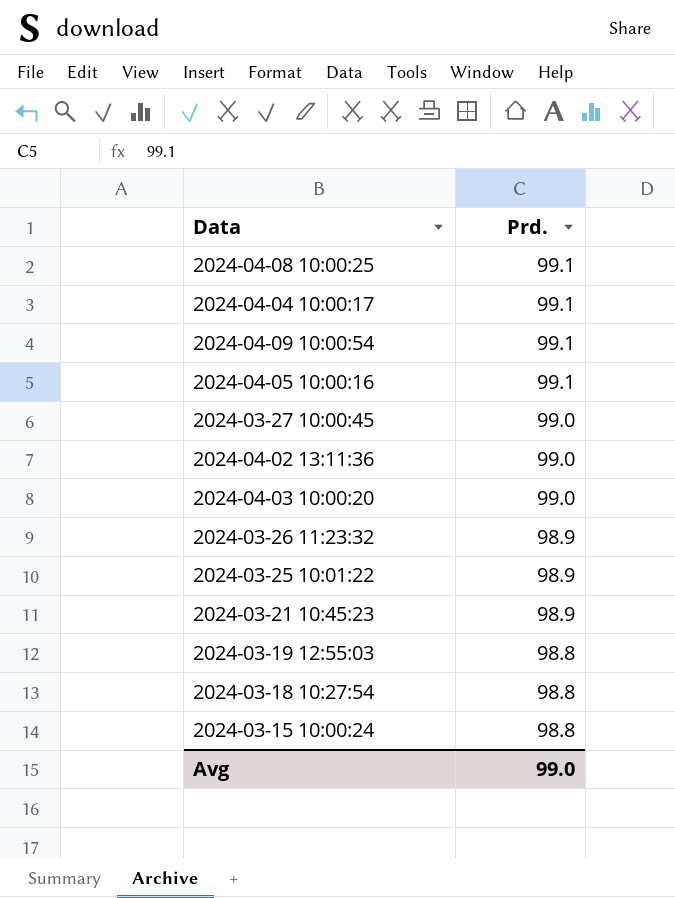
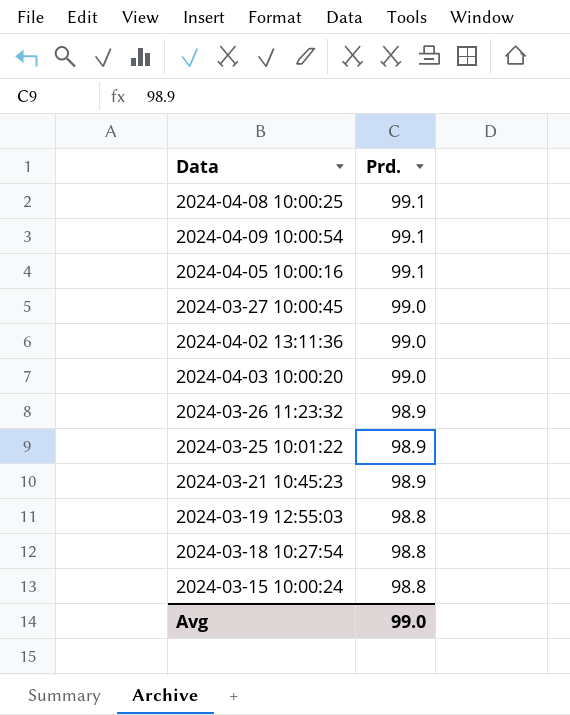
row 2024-04-04 10:00:17: 99.1 -> none

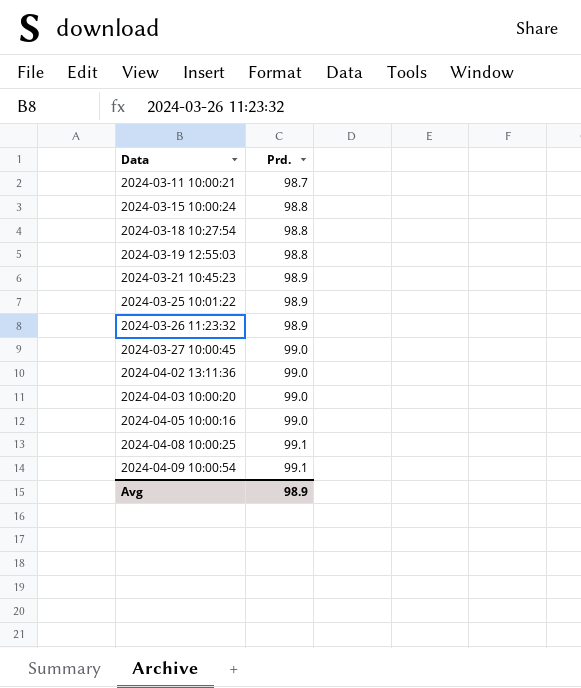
row order: Prd. descending -> Data ascending
row 2024-03-11 10:00:21: none -> 98.7
2024-04-05 10:00:16 | Prd.: 99.1 -> 99.0
Avg | Prd.: 99.0 -> 98.9

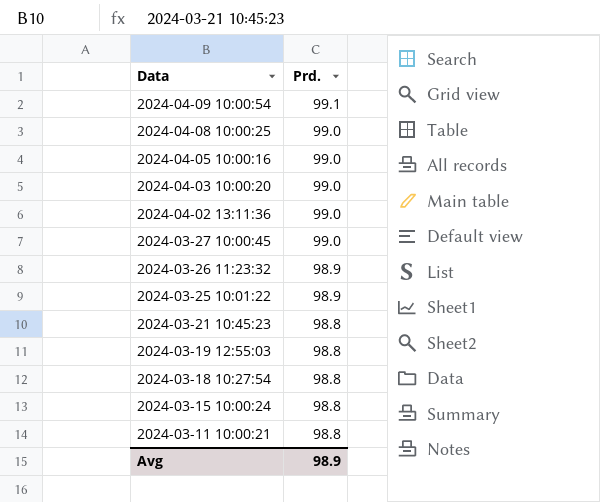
row order: Data ascending -> Data descending
2024-04-08 10:00:25 | Prd.: 99.1 -> 99.0
2024-03-21 10:45:23 | Prd.: 98.9 -> 98.8
2024-03-11 10:00:21 | Prd.: 98.7 -> 98.8

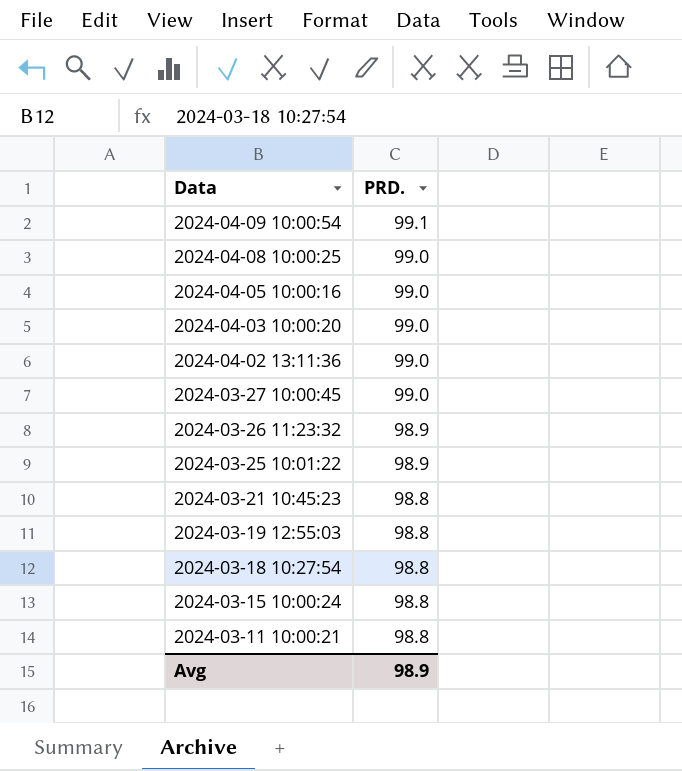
column name: Prd. -> PRD.

